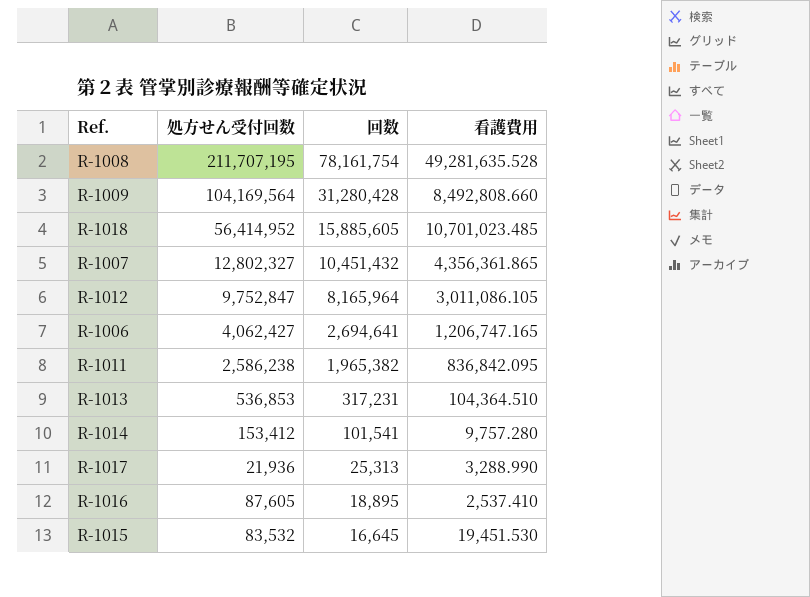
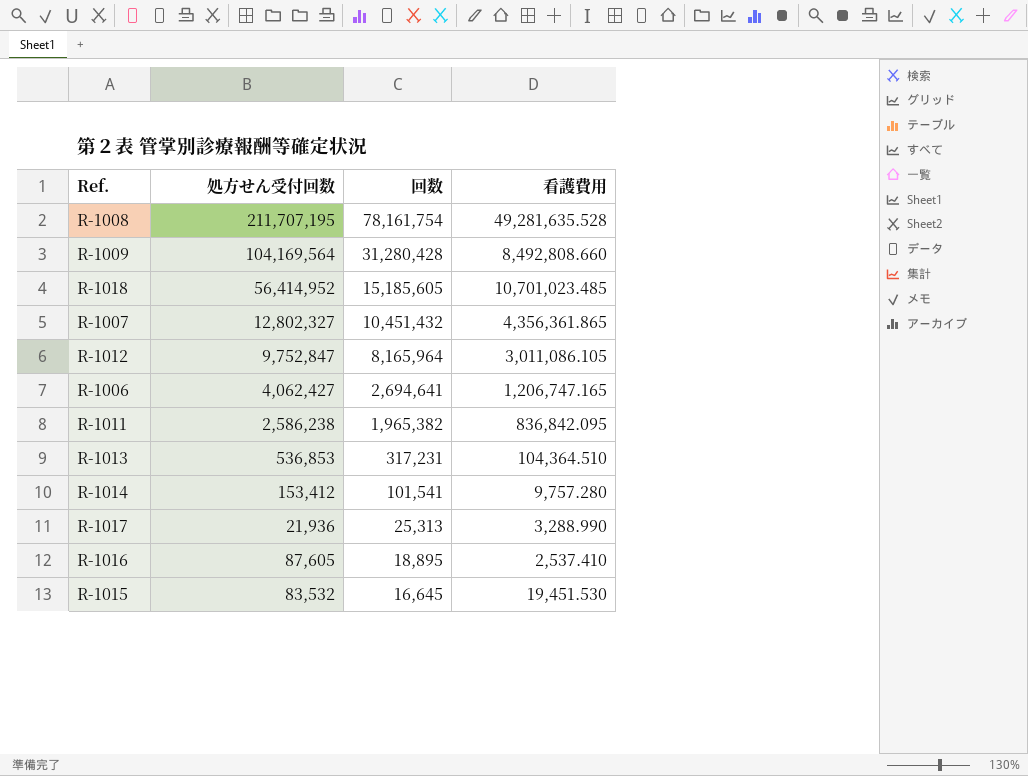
R-1018 | 回数: 15,885,605 -> 15,185,605

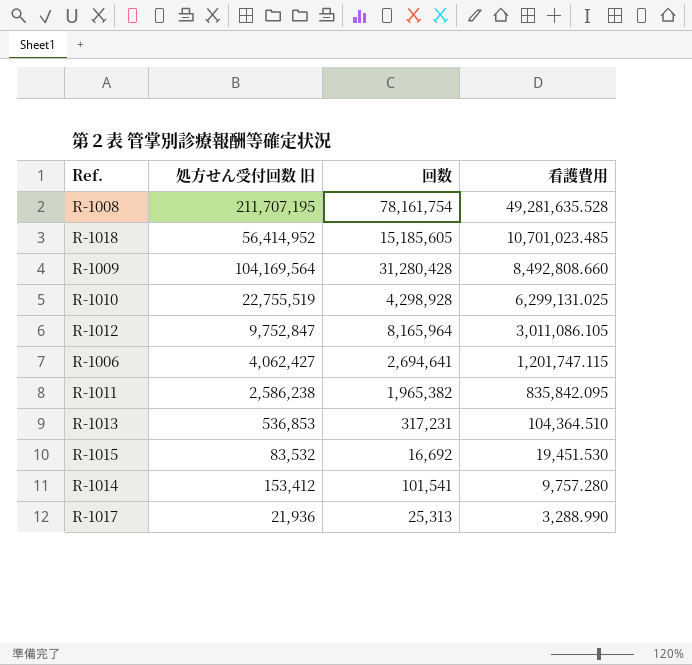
row order: 回数 descending -> 看護費用 descending
column name: 処方せん受付回数 -> 処方せん受付回数 旧
row R-1007: 12,802,327 | 10,451,432 | 4,356,361.865 -> none
row R-1016: 87,605 | 18,895 | 2,537.410 -> none
row R-1010: none -> 22,755,519 | 4,298,928 | 6,299,131.025
R-1006 | 看護費用: 1,206,747.165 -> 1,201,747.115
R-1011 | 看護費用: 836,842.095 -> 835,842.095
R-1015 | 回数: 16,645 -> 16,692

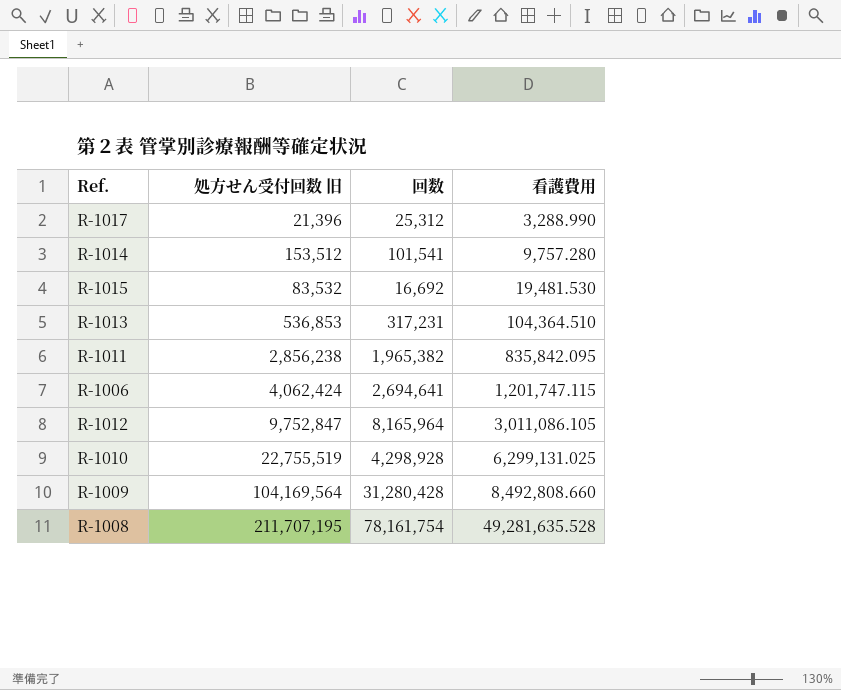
row order: 看護費用 descending -> 看護費用 ascending
row R-1018: 56,414,952 | 15,185,605 | 10,701,023.485 -> none
R-1017 | 処方せん受付回数 旧: 21,936 -> 21,396
R-1017 | 回数: 25,313 -> 25,312
R-1014 | 処方せん受付回数 旧: 153,412 -> 153,512
R-1015 | 看護費用: 19,451.530 -> 19,481.530
R-1011 | 処方せん受付回数 旧: 2,586,238 -> 2,856,238
R-1006 | 処方せん受付回数 旧: 4,062,427 -> 4,062,424

